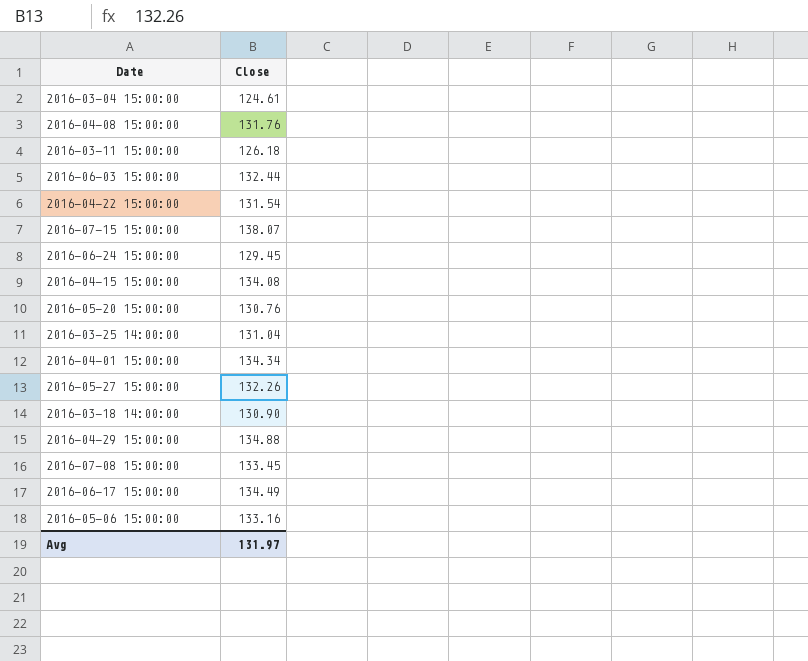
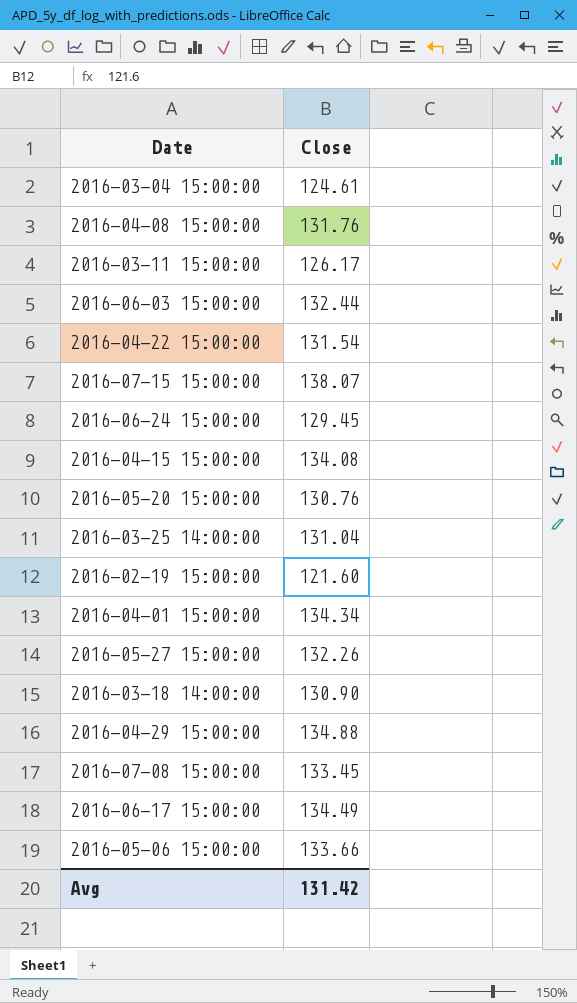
2016-03-11 15:00:00 | Close: 126.18 -> 126.17
row 2016-02-19 15:00:00: none -> 121.60
2016-05-06 15:00:00 | Close: 133.16 -> 133.66
Avg | Close: 131.97 -> 131.42

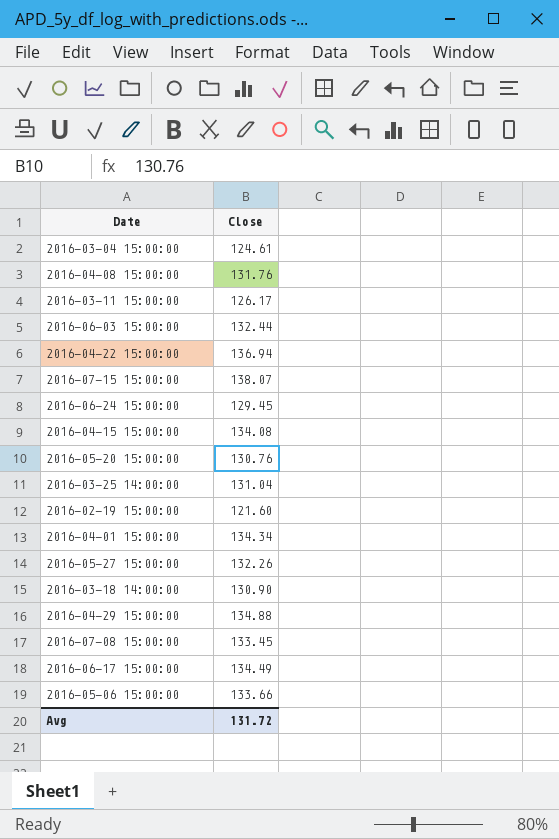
2016-04-22 15:00:00 | Close: 131.54 -> 136.94
Avg | Close: 131.42 -> 131.72

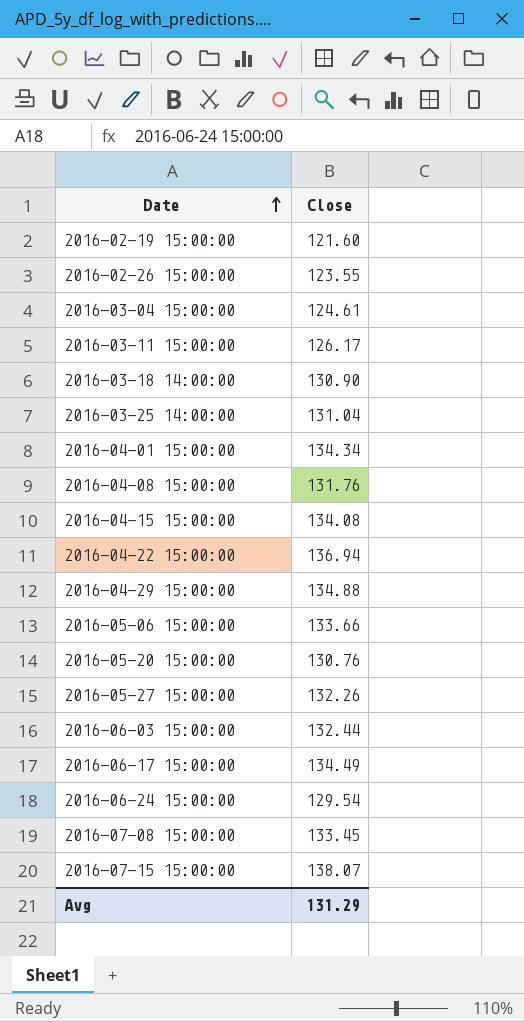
row order: none -> Date ascending
row 2016-02-26 15:00:00: none -> 123.55
2016-06-24 15:00:00 | Close: 129.45 -> 129.54
Avg | Close: 131.72 -> 131.29

